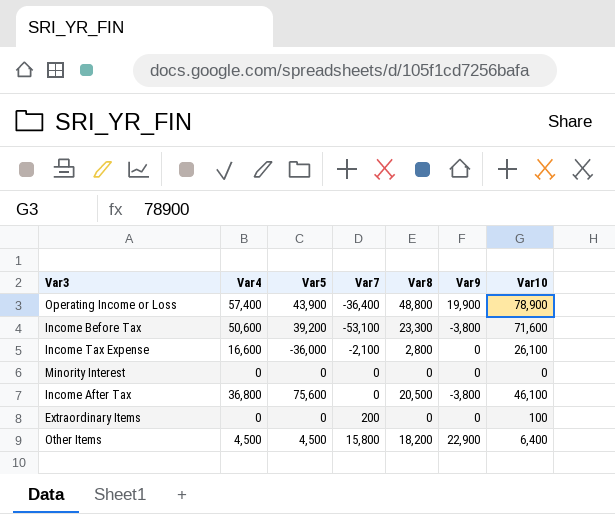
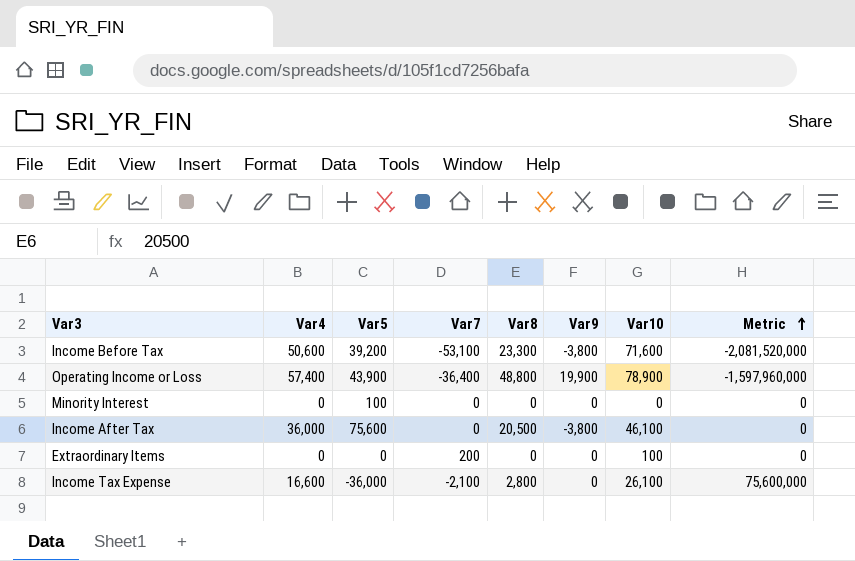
row order: none -> Metric ascending
column Metric | formula: none -> [Var5] * [Var7]
row Other Items: 4,500 | 4,500 | 15,800 | 18,200 | 22,900 | 6,400 -> none
Minority Interest | Var5: 0 -> 100
Income After Tax | Var4: 36,800 -> 36,000

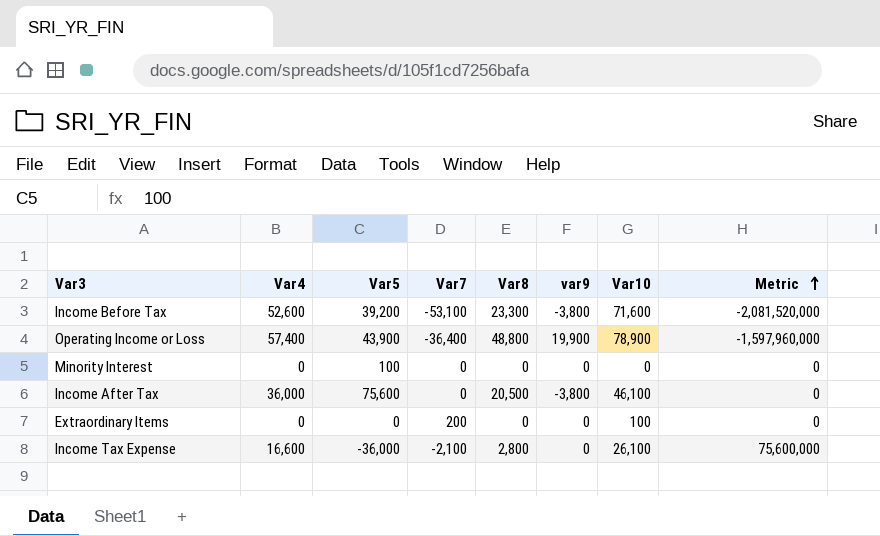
column name: Var9 -> var9
Income Before Tax | Var4: 50,600 -> 52,600

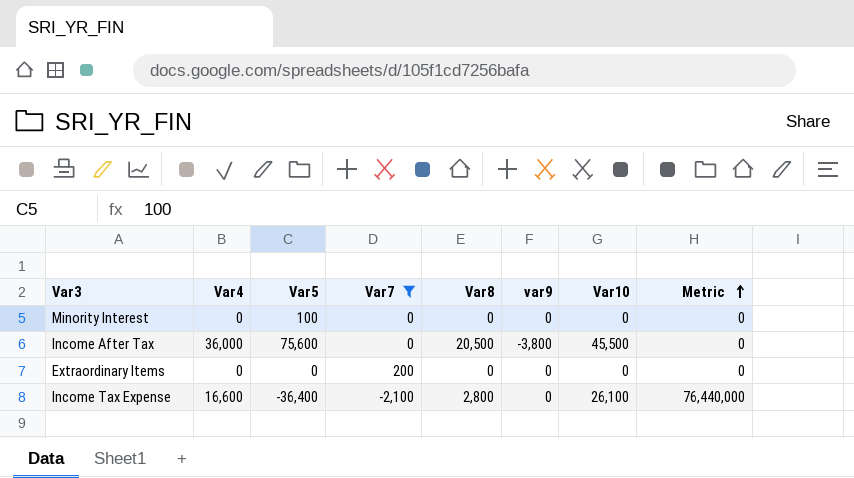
filter: none -> Var7 >= -2,100
Income After Tax | Var10: 46,100 -> 45,500
Extraordinary Items | Var10: 100 -> 0
Income Tax Expense | Var5: -36,000 -> -36,400
Income Tax Expense | Metric: 75,600,000 -> 76,440,000

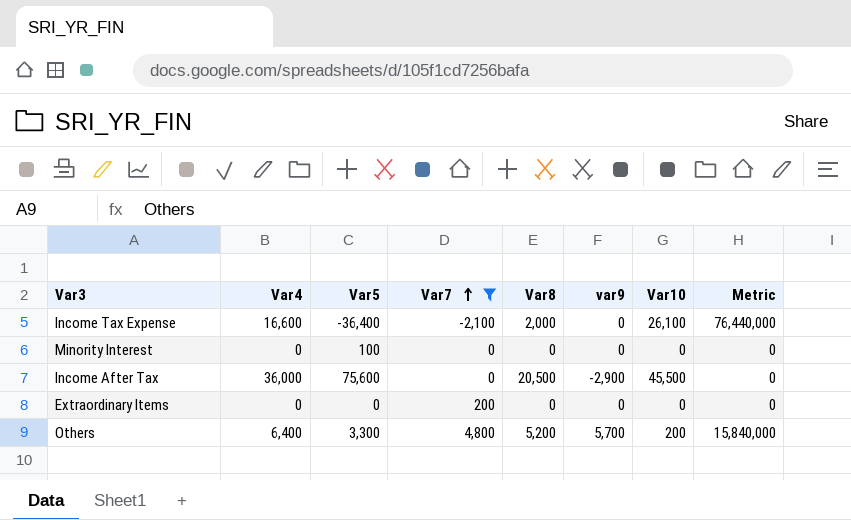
row order: Metric ascending -> Var7 ascending
Income Tax Expense | Var8: 2,800 -> 2,000
Income After Tax | var9: -3,800 -> -2,900
row Others: none -> 6,400 | 3,300 | 4,800 | 5,200 | 5,700 | 200 | 15,840,000

